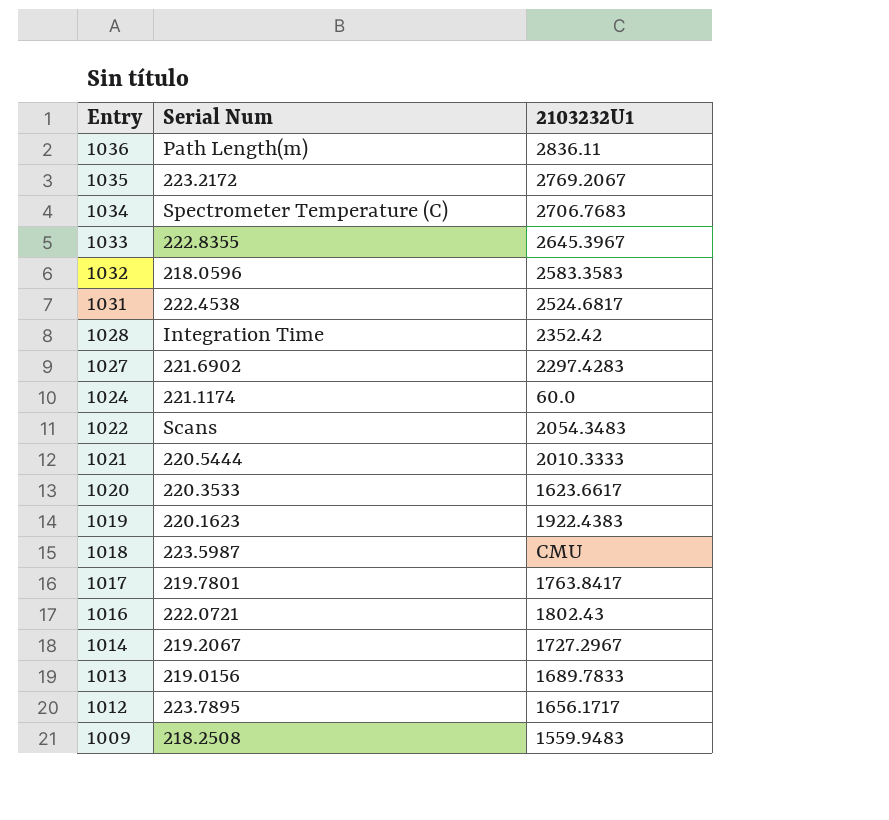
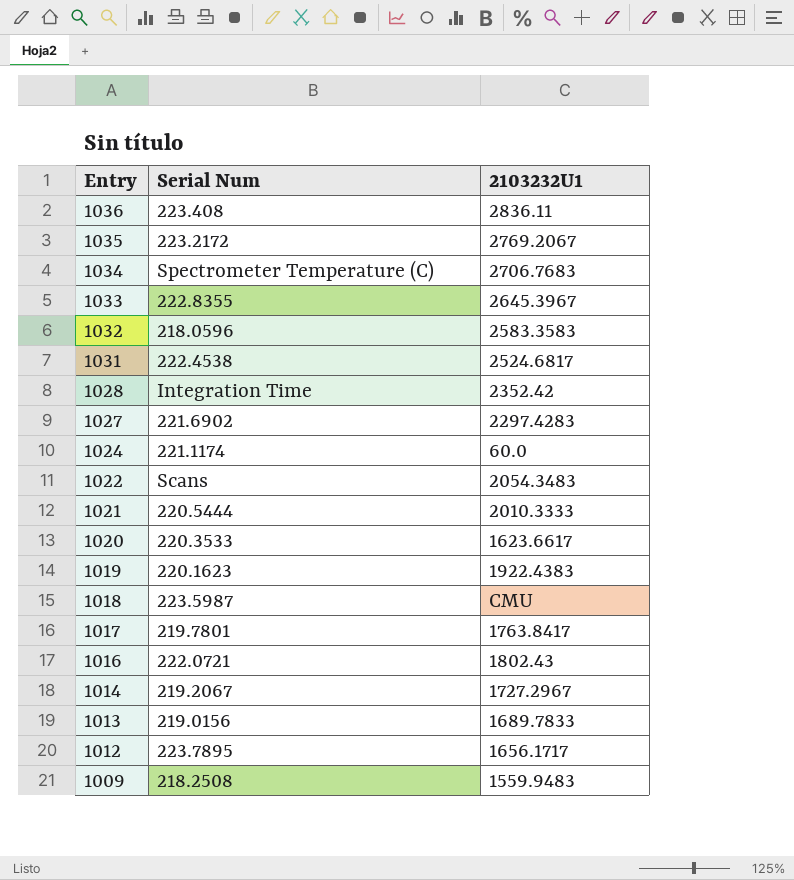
1036 | Serial Num: Path Length(m) -> 223.408

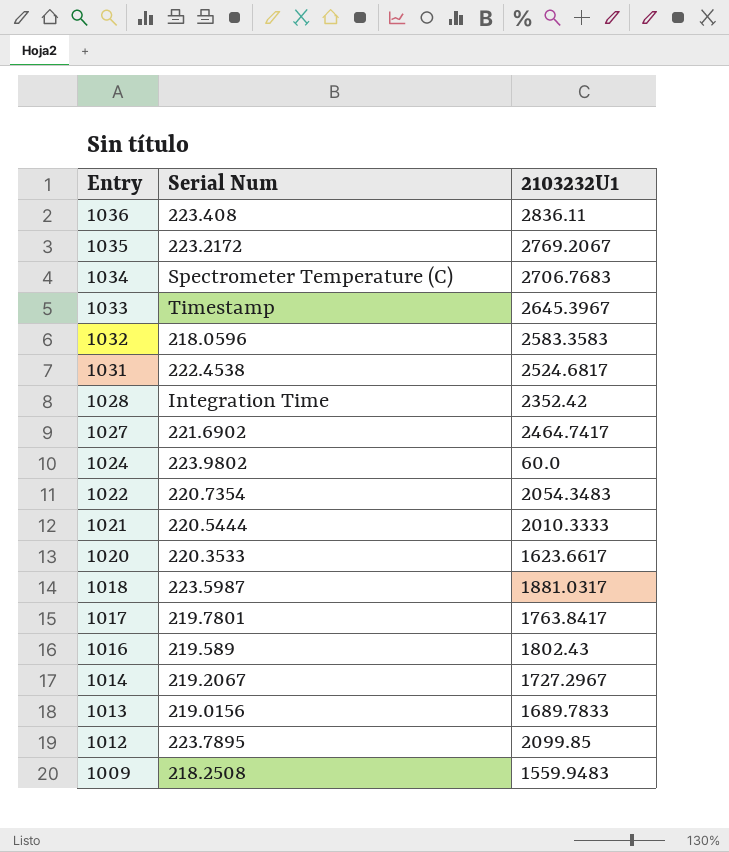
row 1019: 220.1623 | 1922.4383 -> none
1033 | Serial Num: 222.8355 -> Timestamp
1027 | 2103232U1: 2297.4283 -> 2464.7417
1024 | Serial Num: 221.1174 -> 223.9802
1022 | Serial Num: Scans -> 220.7354
1018 | 2103232U1: CMU -> 1881.0317
1016 | Serial Num: 222.0721 -> 219.589
1012 | 2103232U1: 1656.1717 -> 2099.85

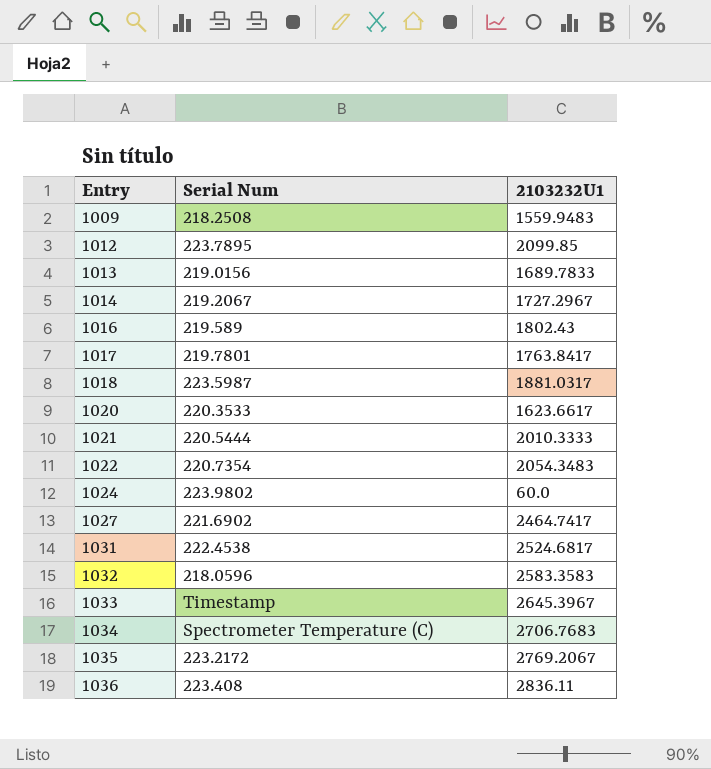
row order: Entry descending -> Entry ascending
row 1028: Integration Time | 2352.42 -> none

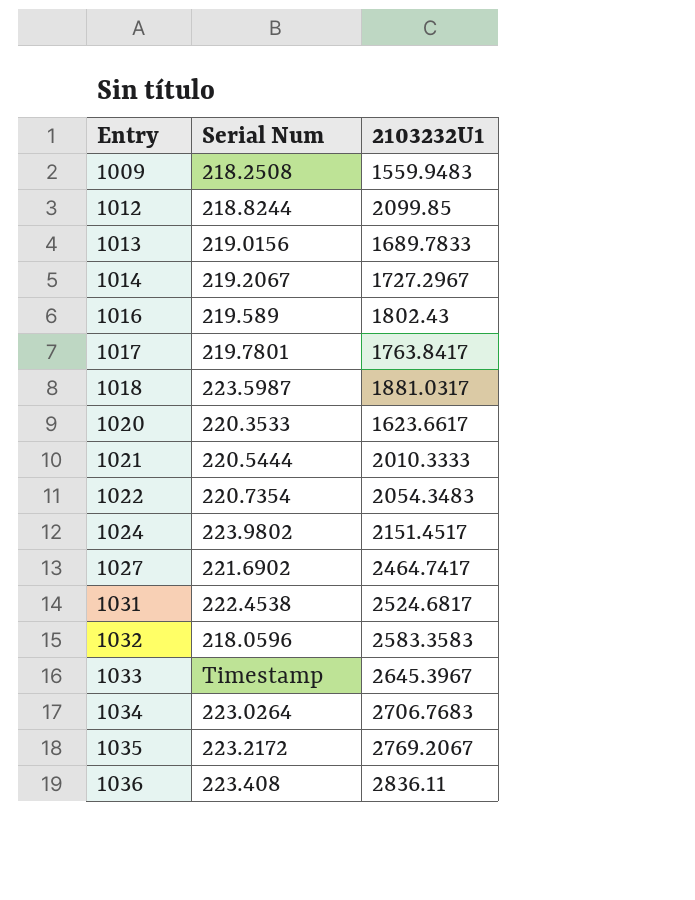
1012 | Serial Num: 223.7895 -> 218.8244
1024 | 2103232U1: 60.0 -> 2151.4517
1034 | Serial Num: Spectrometer Temperature (C) -> 223.0264

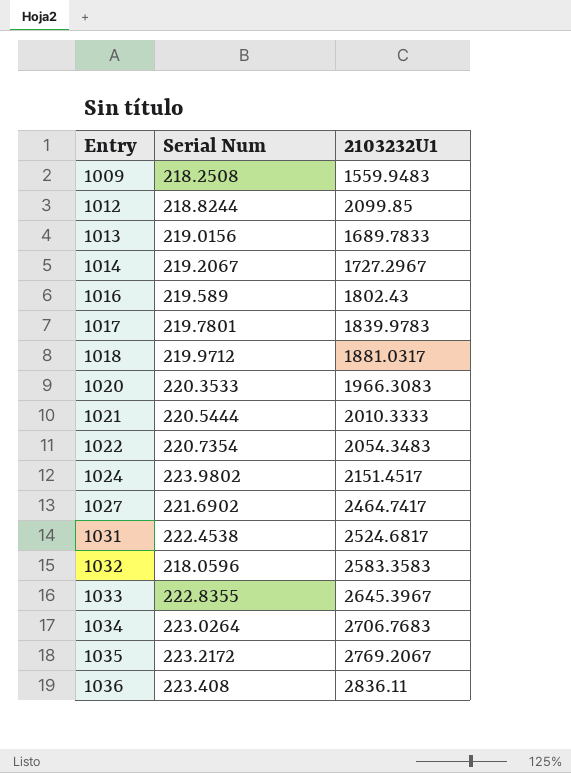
1017 | 2103232U1: 1763.8417 -> 1839.9783
1018 | Serial Num: 223.5987 -> 219.9712
1020 | 2103232U1: 1623.6617 -> 1966.3083
1033 | Serial Num: Timestamp -> 222.8355

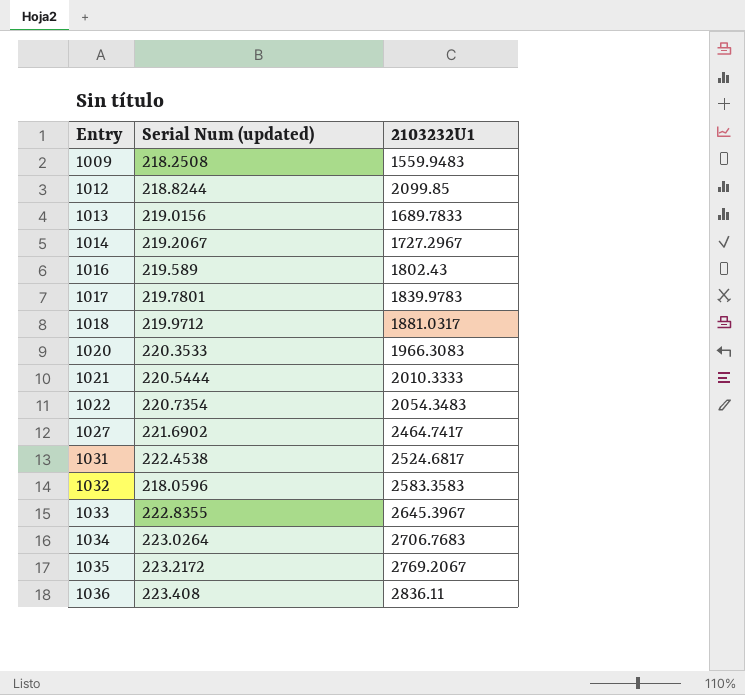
column name: Serial Num -> Serial Num (updated)
row 1024: 223.9802 | 2151.4517 -> none

